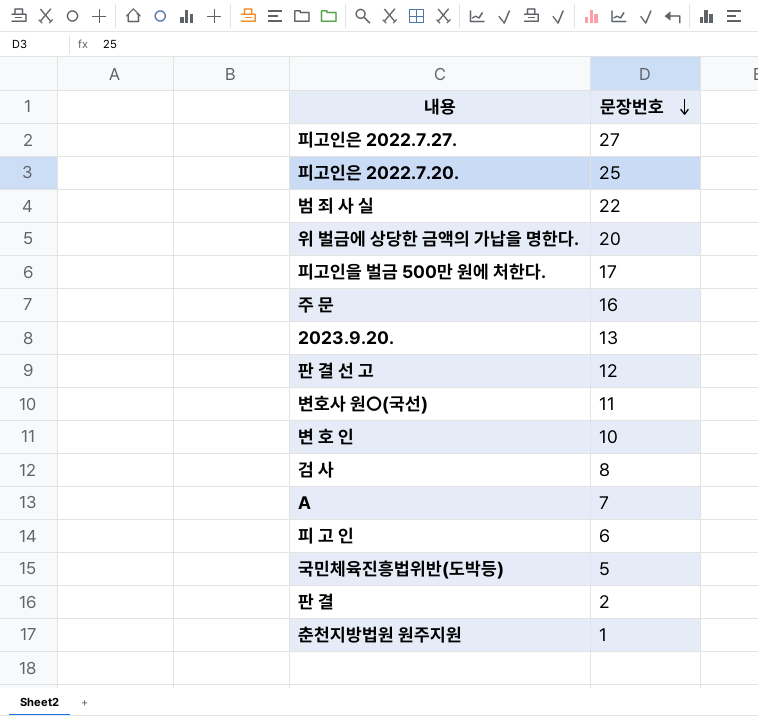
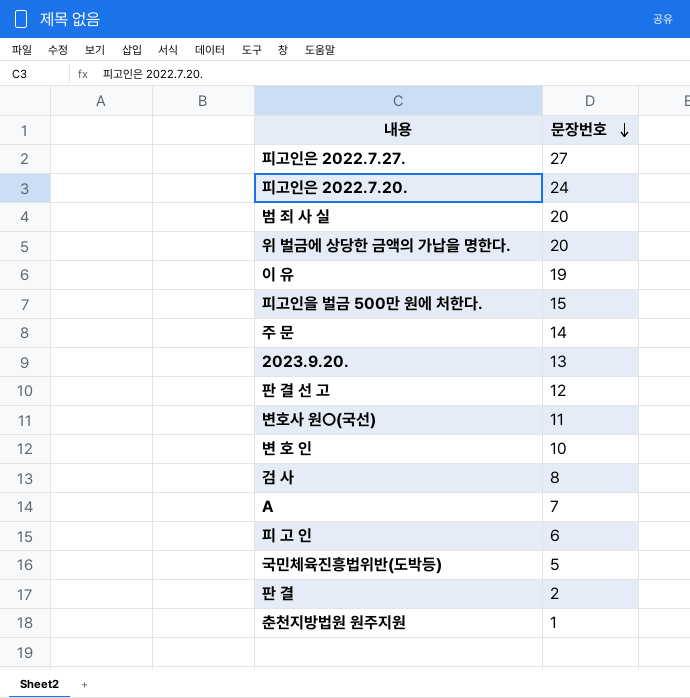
피고인은 2022.7.20. | 문장번호: 25 -> 24
범 죄 사 실 | 문장번호: 22 -> 20
row 이 유: none -> 19
피고인을 벌금 500만 원에 처한다. | 문장번호: 17 -> 15
주 문 | 문장번호: 16 -> 14

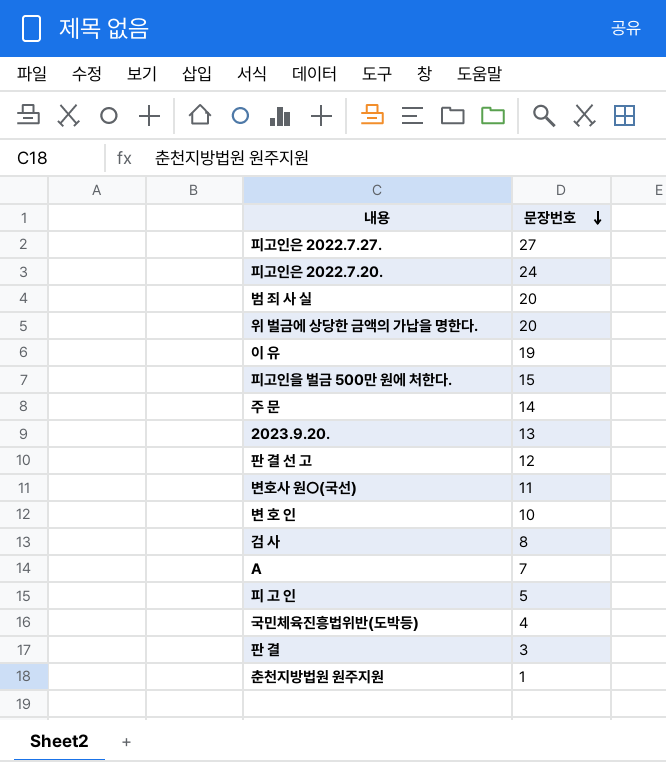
피 고 인 | 문장번호: 6 -> 5
국민체육진흥법위반(도박등) | 문장번호: 5 -> 4
판 결 | 문장번호: 2 -> 3

